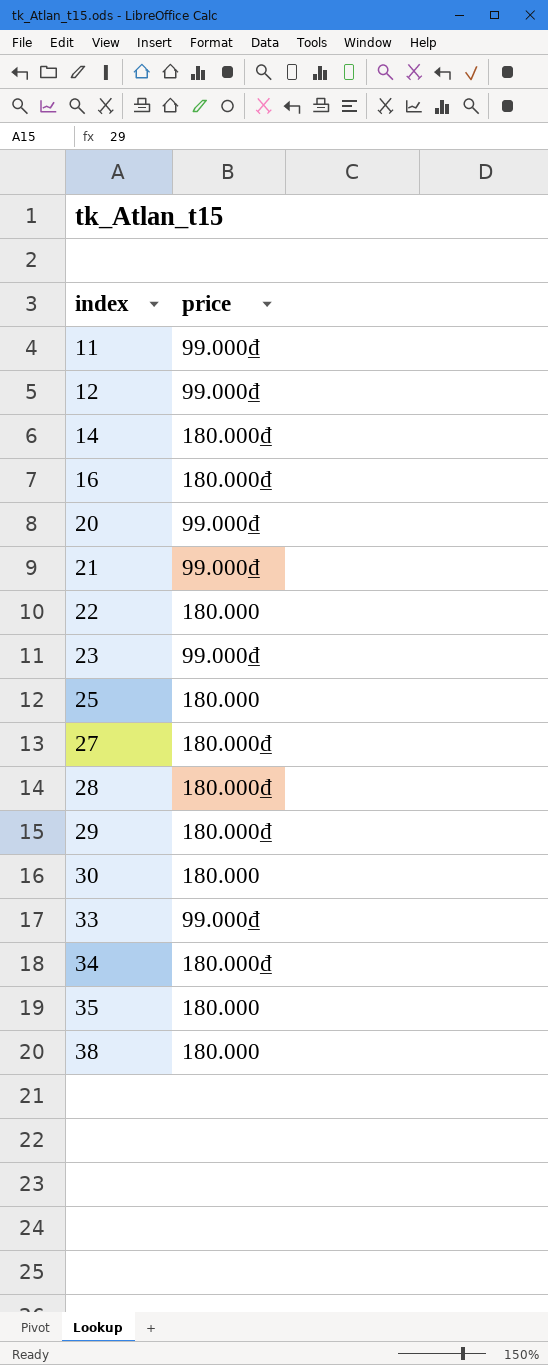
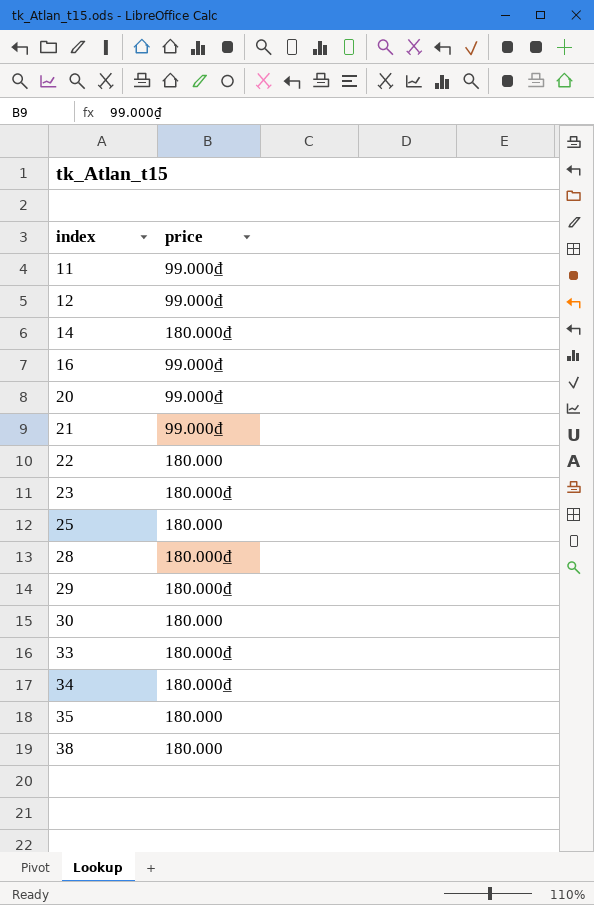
row 27: 180.000₫ -> none
16 | price: 180.000₫ -> 99.000₫
23 | price: 99.000₫ -> 180.000₫
33 | price: 99.000₫ -> 180.000₫

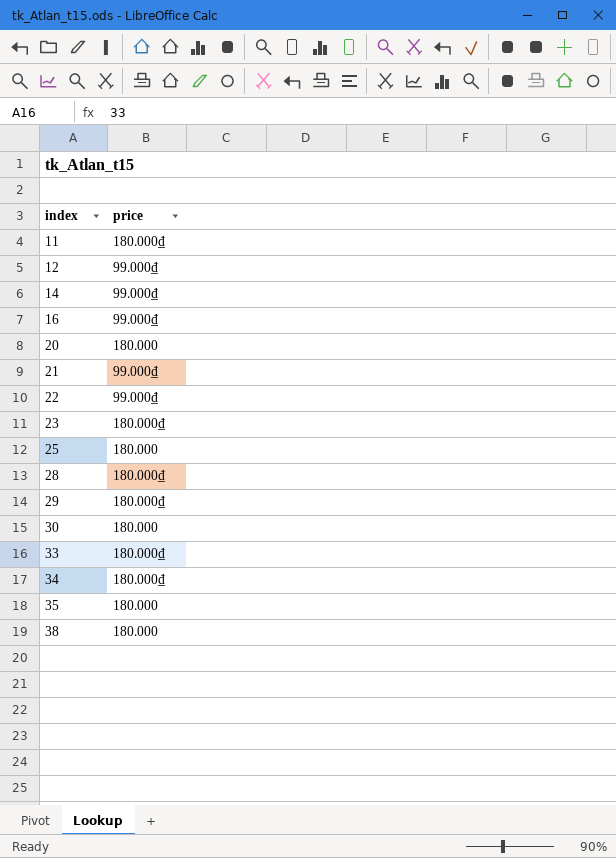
11 | price: 99.000₫ -> 180.000₫
14 | price: 180.000₫ -> 99.000₫
20 | price: 99.000₫ -> 180.000
22 | price: 180.000 -> 99.000₫

